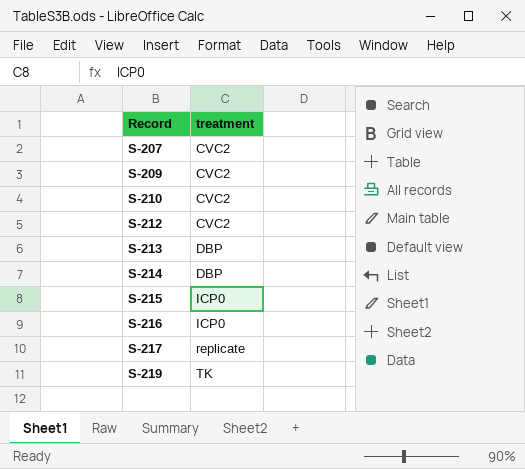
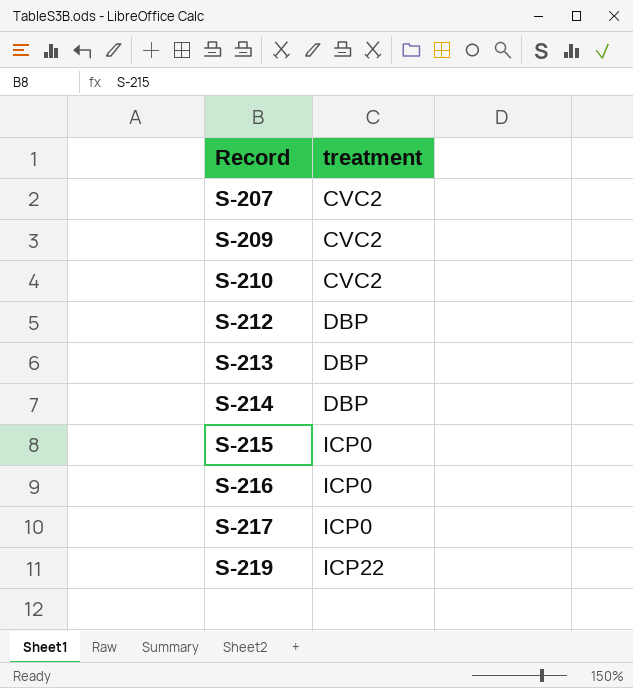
S-212 | treatment: CVC2 -> DBP
S-217 | treatment: replicate -> ICP0
S-219 | treatment: TK -> ICP22

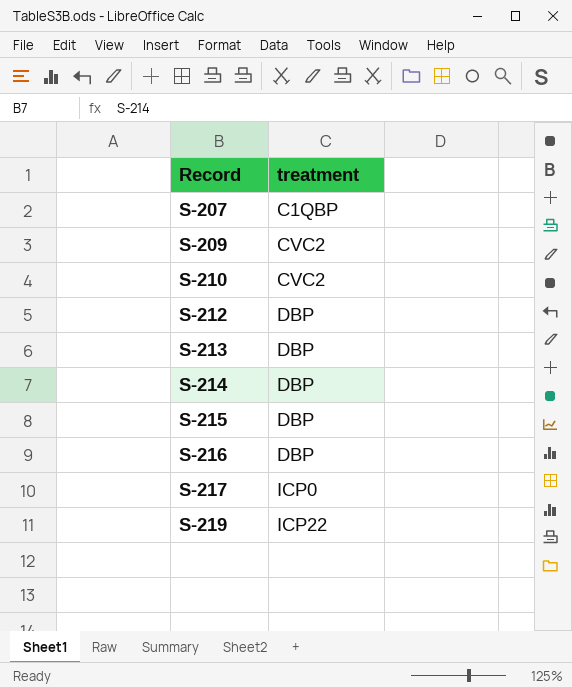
S-207 | treatment: CVC2 -> C1QBP
S-215 | treatment: ICP0 -> DBP
S-216 | treatment: ICP0 -> DBP

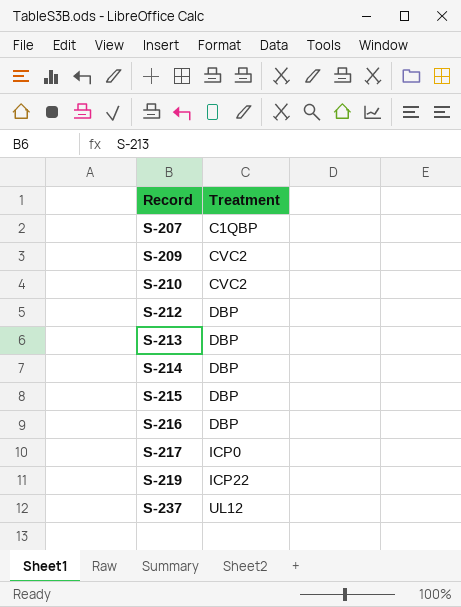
column name: treatment -> Treatment
row S-237: none -> UL12

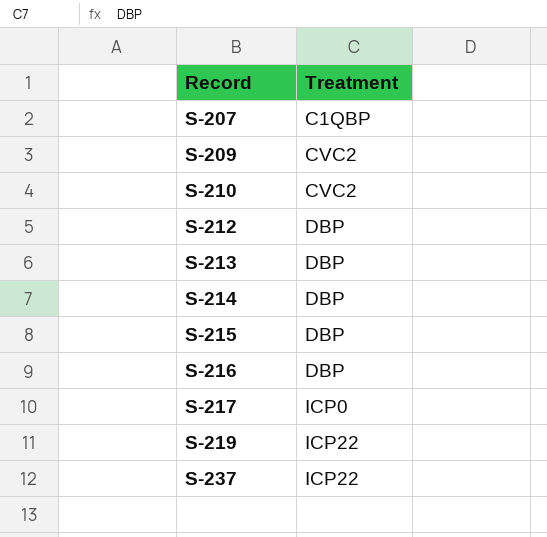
S-237 | Treatment: UL12 -> ICP22

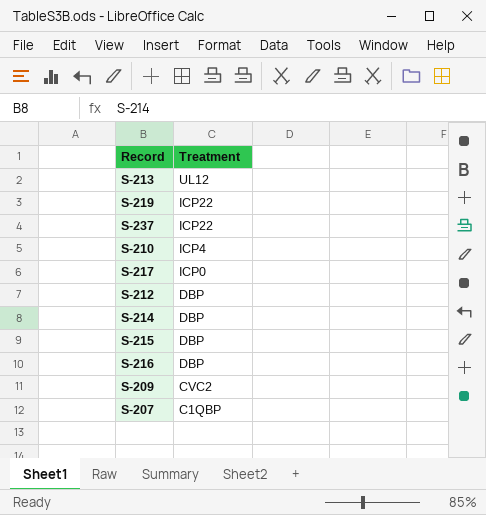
row order: Record ascending -> Treatment descending
S-213 | Treatment: DBP -> UL12
S-210 | Treatment: CVC2 -> ICP4

